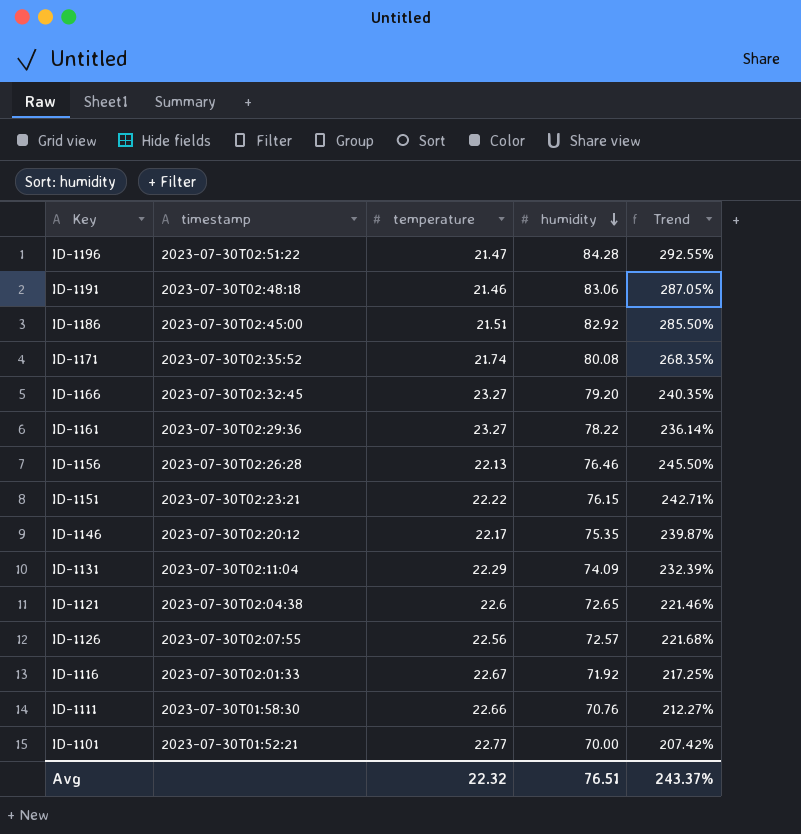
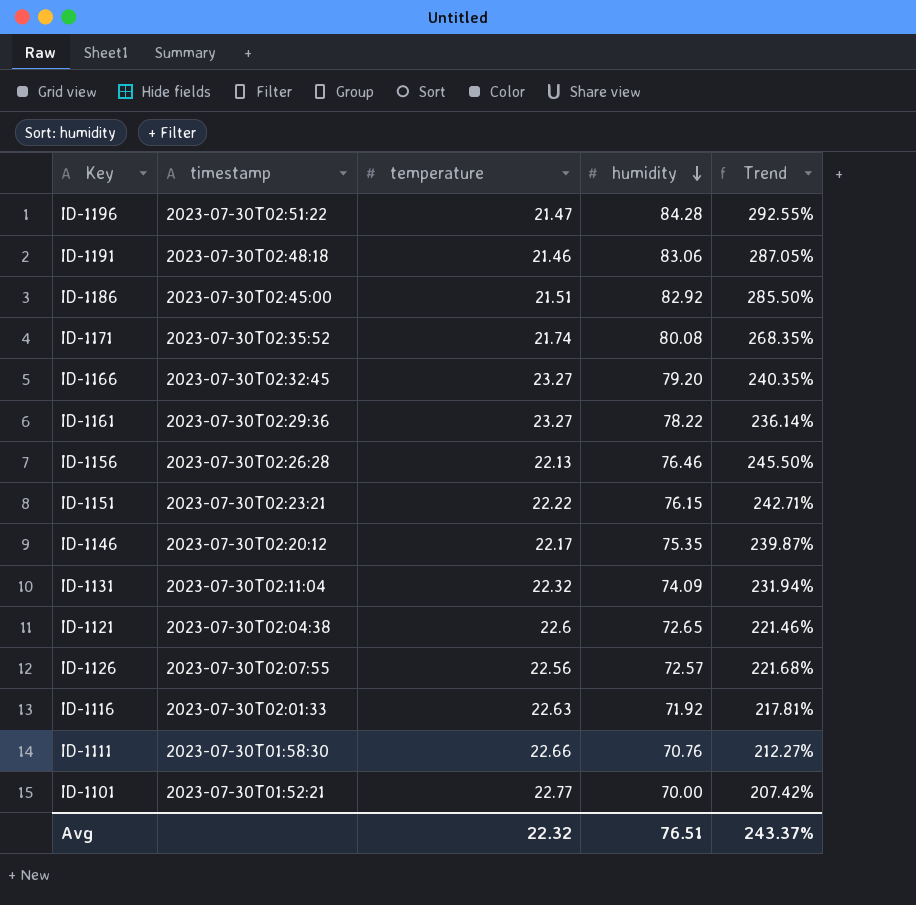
ID-1131 | temperature: 22.29 -> 22.32
ID-1131 | Trend: 232.39% -> 231.94%
ID-1116 | temperature: 22.67 -> 22.63
ID-1116 | Trend: 217.25% -> 217.81%

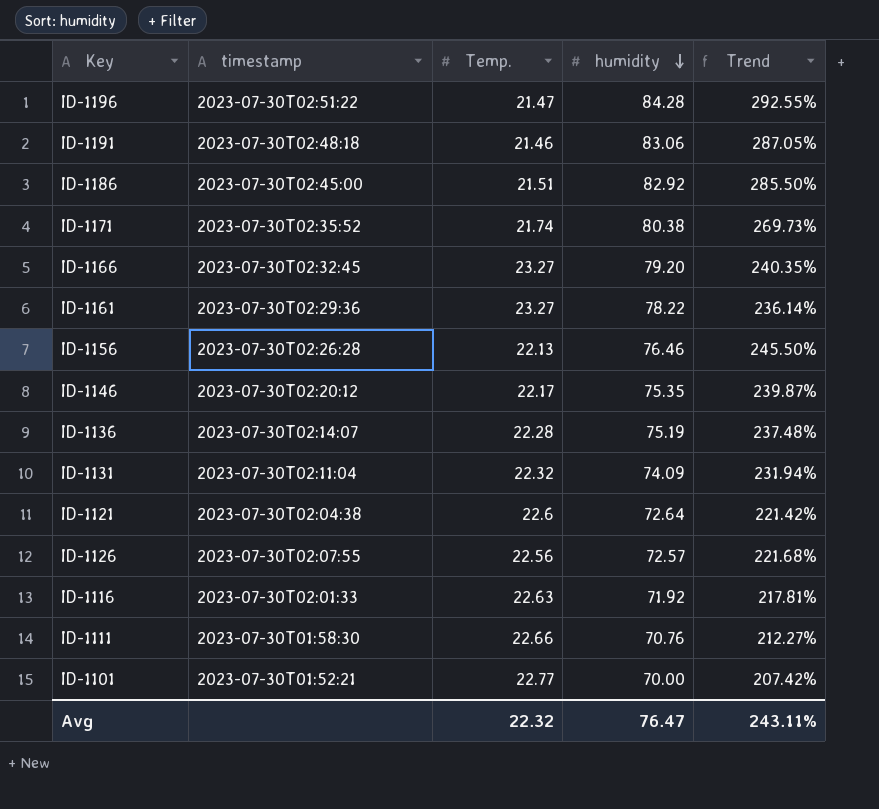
column name: temperature -> Temp.
row ID-1151: 2023-07-30T02:23:21 | 22.22 | 76.15 | 242.71% -> none
ID-1171 | humidity: 80.08 -> 80.38
ID-1171 | Trend: 268.35% -> 269.73%
row ID-1136: none -> 2023-07-30T02:14:07 | 22.28 | 75.19 | 237.48%
ID-1121 | humidity: 72.65 -> 72.64
ID-1121 | Trend: 221.46% -> 221.42%
Avg | humidity: 76.51 -> 76.47
Avg | Trend: 243.37% -> 243.11%

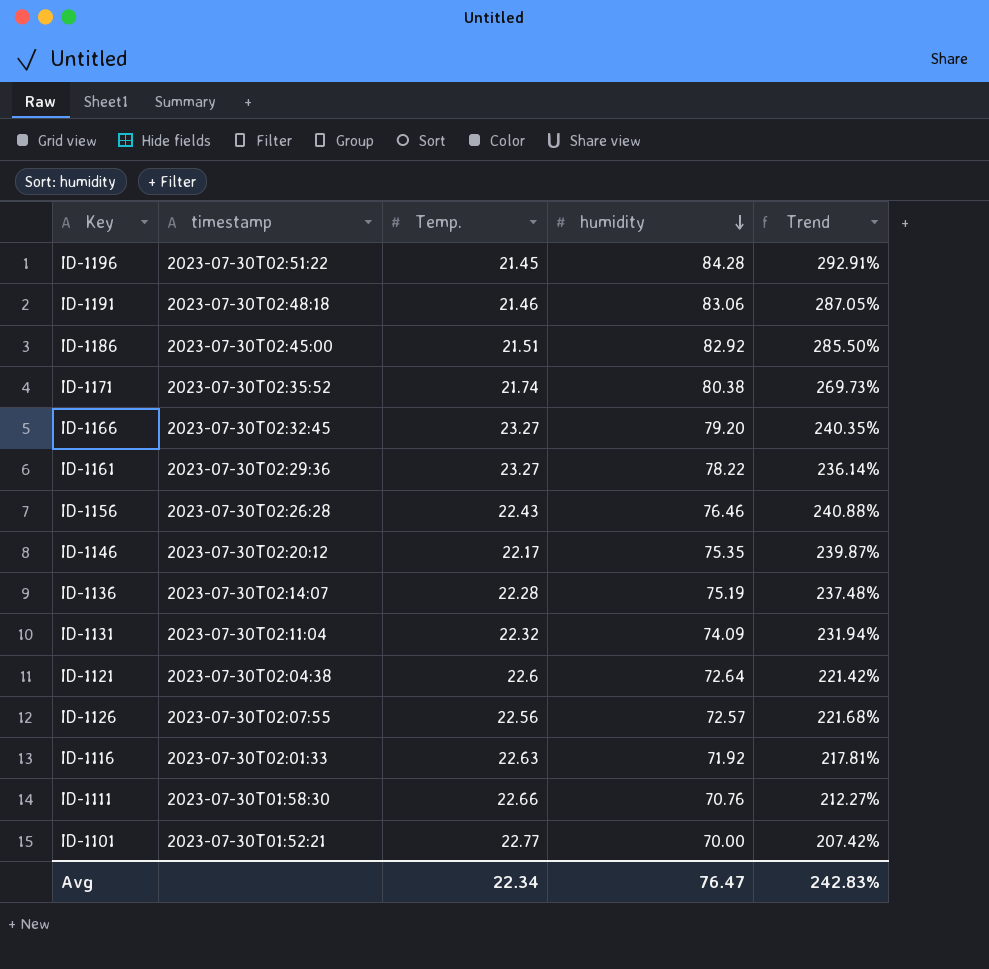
ID-1196 | Temp.: 21.47 -> 21.45
ID-1196 | Trend: 292.55% -> 292.91%
ID-1156 | Temp.: 22.13 -> 22.43
ID-1156 | Trend: 245.50% -> 240.88%
Avg | Temp.: 22.32 -> 22.34
Avg | Trend: 243.11% -> 242.83%

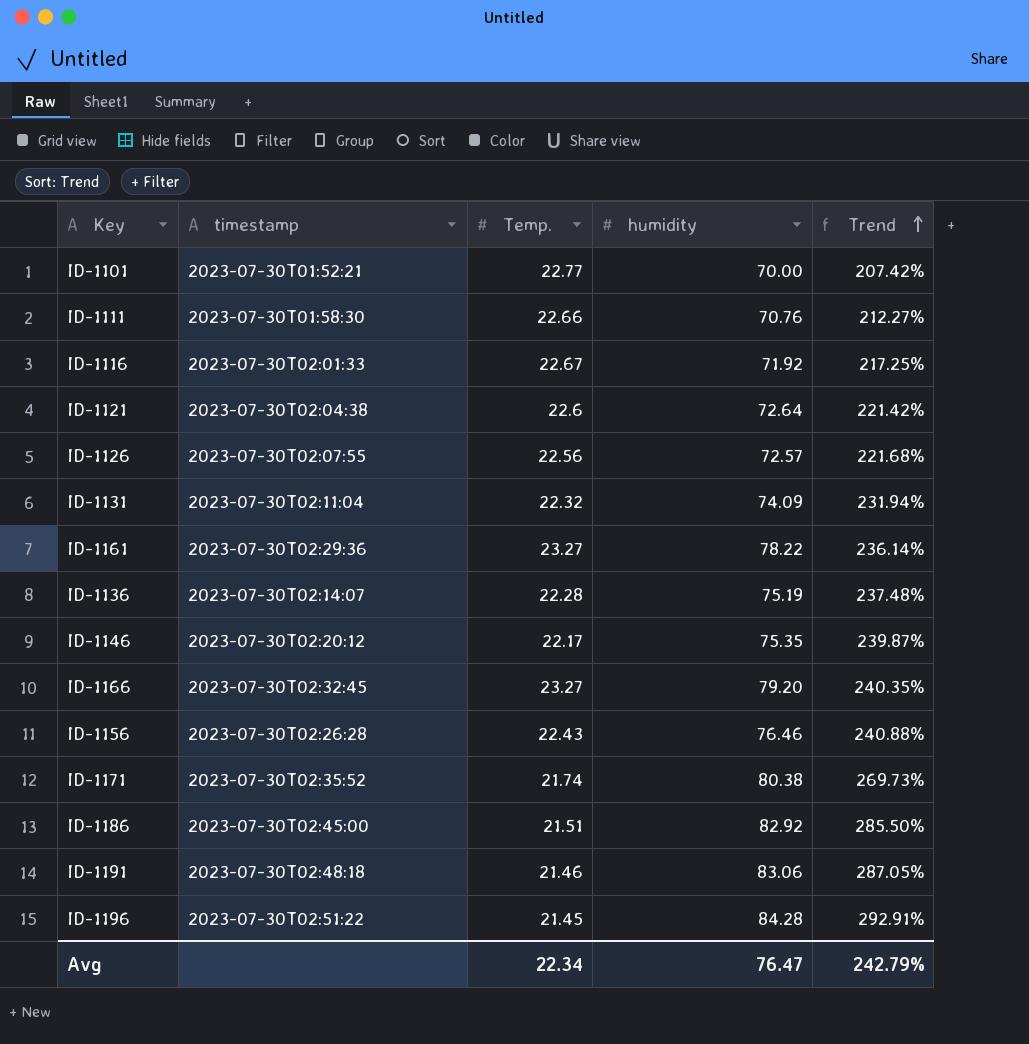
row order: humidity descending -> Trend ascending
ID-1116 | Temp.: 22.63 -> 22.67
ID-1116 | Trend: 217.81% -> 217.25%
Avg | Trend: 242.83% -> 242.79%

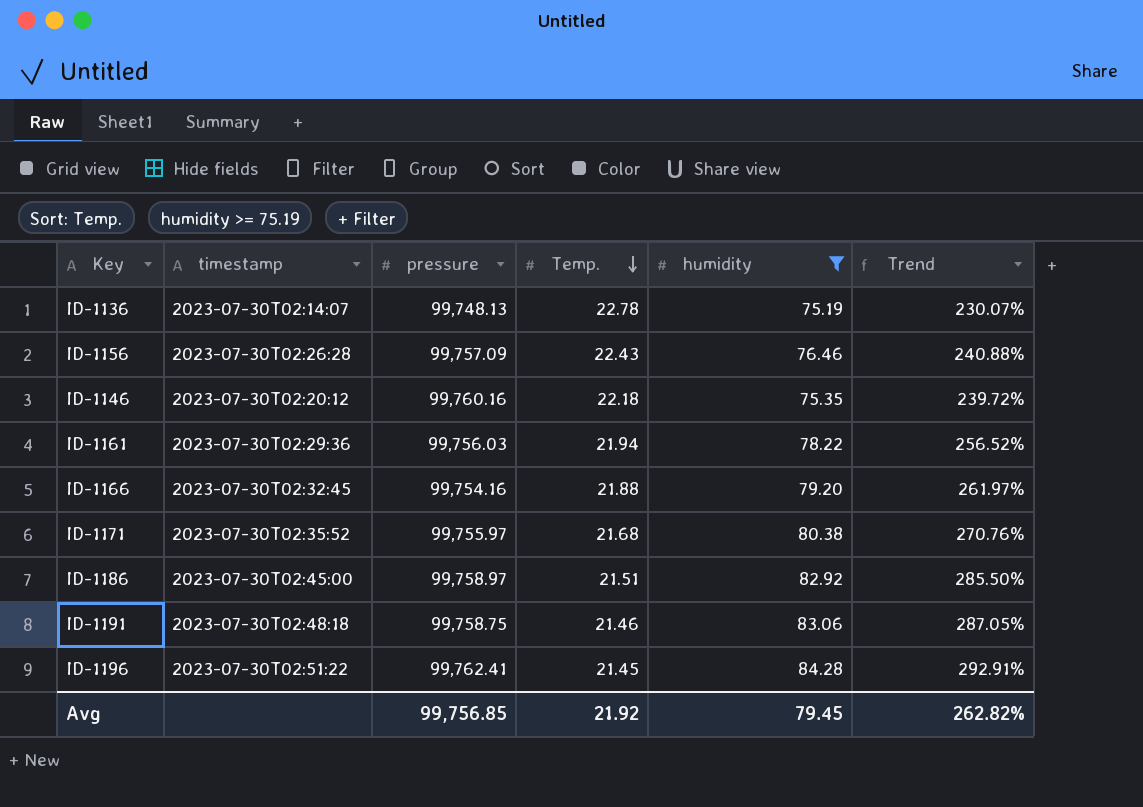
filter: none -> humidity >= 75.19
row order: Trend ascending -> Temp. descending
column pressure | position: none -> 3
ID-1136 | Temp.: 22.28 -> 22.78
ID-1136 | Trend: 237.48% -> 230.07%
ID-1146 | Temp.: 22.17 -> 22.18
ID-1146 | Trend: 239.87% -> 239.72%
ID-1161 | Temp.: 23.27 -> 21.94
ID-1161 | Trend: 236.14% -> 256.52%
ID-1166 | Temp.: 23.27 -> 21.88
ID-1166 | Trend: 240.35% -> 261.97%
ID-1171 | Temp.: 21.74 -> 21.68
ID-1171 | Trend: 269.73% -> 270.76%
Avg | Temp.: 22.34 -> 21.92
Avg | humidity: 76.47 -> 79.45
Avg | Trend: 242.79% -> 262.82%

